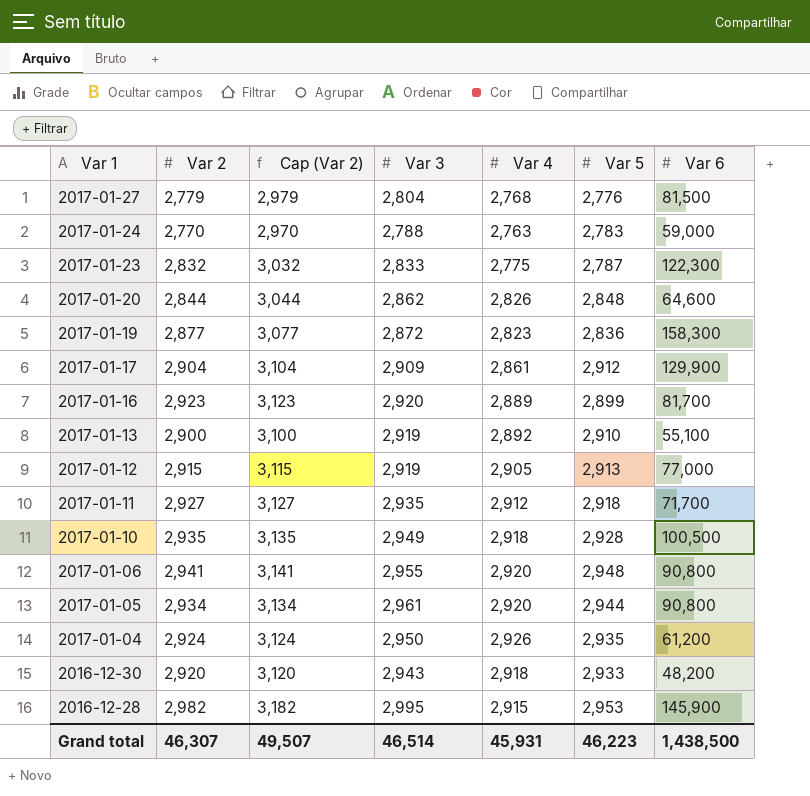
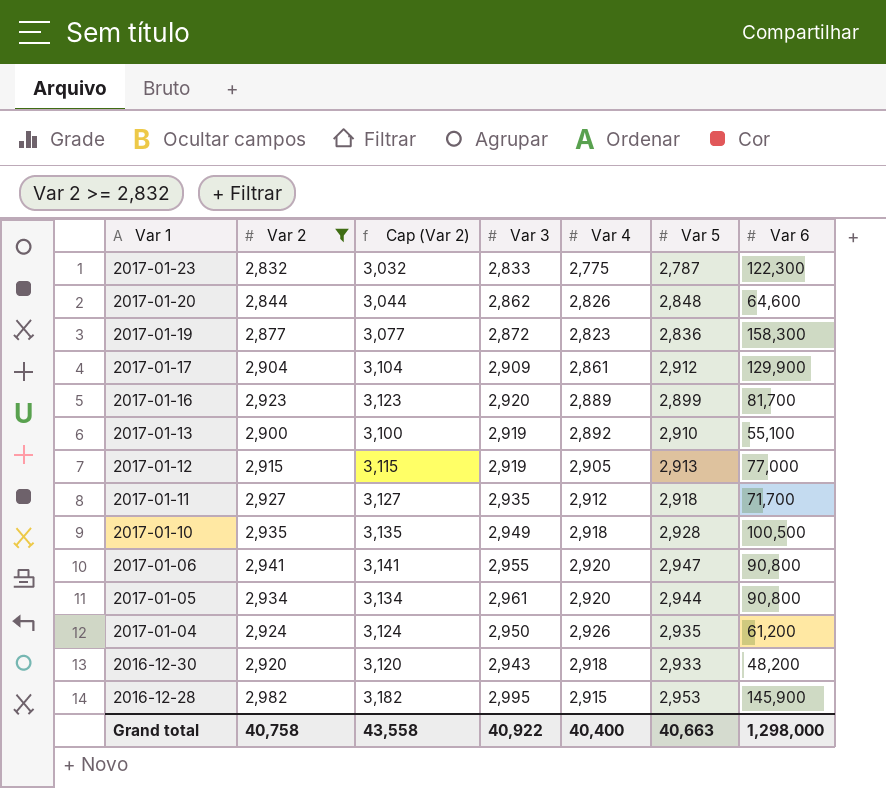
filter: none -> Var 2 >= 2,832
2017-01-06 | Var 5: 2,948 -> 2,947
Grand total | Var 2: 46,307 -> 40,758
Grand total | Cap (Var 2): 49,507 -> 43,558
Grand total | Var 3: 46,514 -> 40,922
Grand total | Var 4: 45,931 -> 40,400
Grand total | Var 5: 46,223 -> 40,663
Grand total | Var 6: 1,438,500 -> 1,298,000

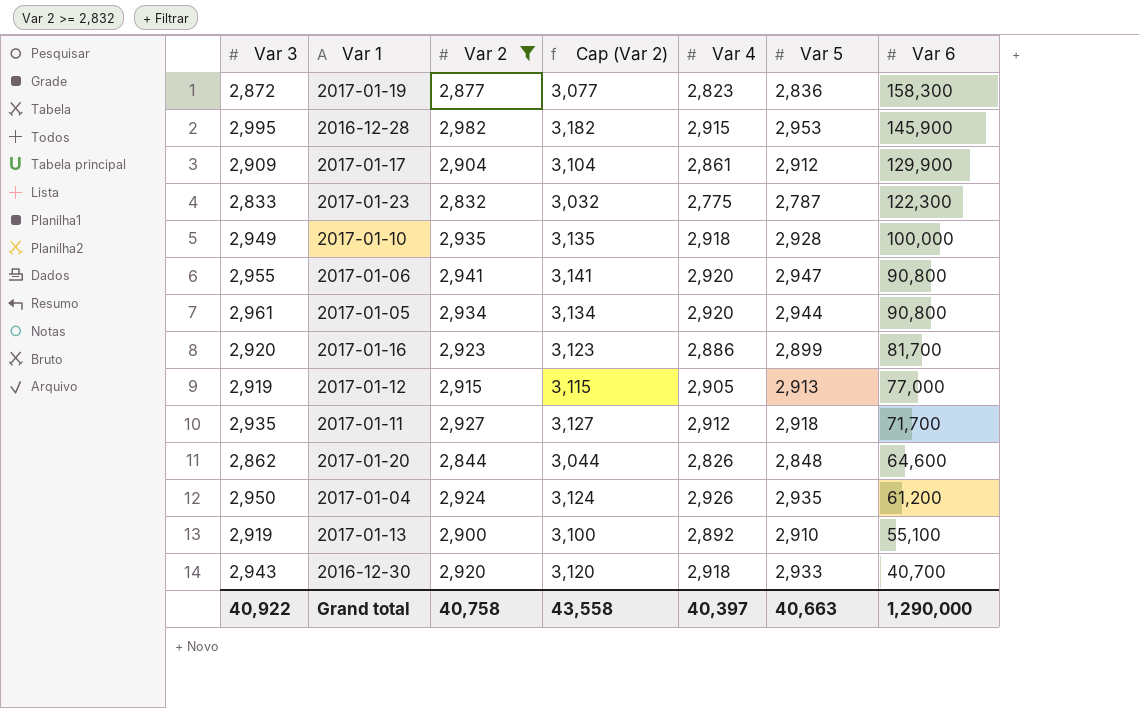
row order: Var 1 descending -> Var 6 descending
column Var 3 | position: 4 -> 1
2017-01-10 | Var 6: 100,500 -> 100,000
2017-01-16 | Var 4: 2,889 -> 2,886
2016-12-30 | Var 6: 48,200 -> 40,700
Grand total | Var 4: 40,400 -> 40,397
Grand total | Var 6: 1,298,000 -> 1,290,000

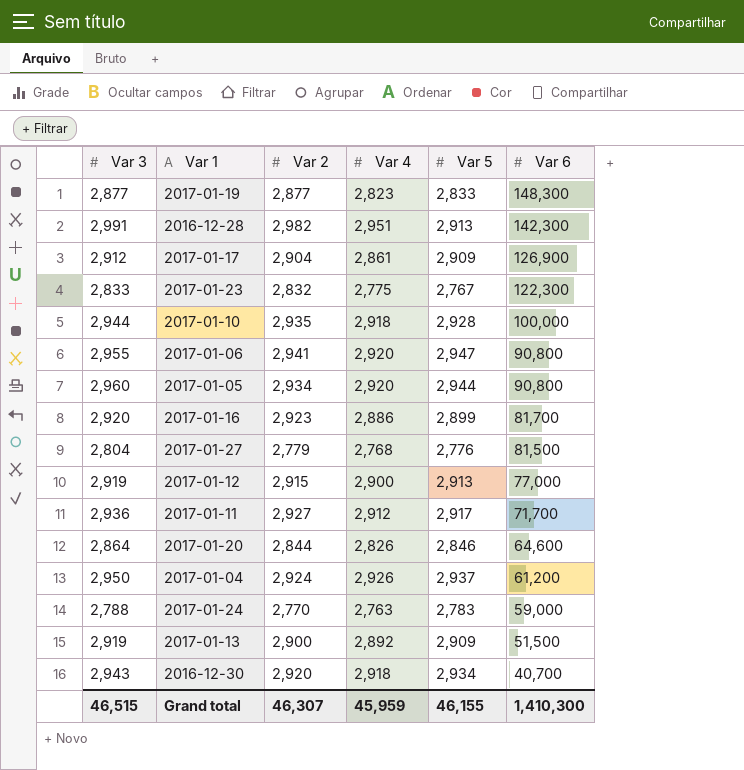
filter: Var 2 >= 2,832 -> none
column Cap (Var 2) | formula: [Var 2] + 200 -> none
2017-01-19 | Var 3: 2,872 -> 2,877
2017-01-19 | Var 5: 2,836 -> 2,833
2017-01-19 | Var 6: 158,300 -> 148,300
2016-12-28 | Var 3: 2,995 -> 2,991
2016-12-28 | Var 4: 2,915 -> 2,951
2016-12-28 | Var 5: 2,953 -> 2,913
2016-12-28 | Var 6: 145,900 -> 142,300
2017-01-17 | Var 3: 2,909 -> 2,912
2017-01-17 | Var 5: 2,912 -> 2,909
2017-01-17 | Var 6: 129,900 -> 126,900
2017-01-23 | Var 5: 2,787 -> 2,767
2017-01-10 | Var 3: 2,949 -> 2,944
2017-01-05 | Var 3: 2,961 -> 2,960
2017-01-12 | Var 4: 2,905 -> 2,900
2017-01-11 | Var 3: 2,935 -> 2,936
2017-01-11 | Var 5: 2,918 -> 2,917
2017-01-20 | Var 3: 2,862 -> 2,864
2017-01-20 | Var 5: 2,848 -> 2,846
2017-01-04 | Var 5: 2,935 -> 2,937
2017-01-13 | Var 5: 2,910 -> 2,909
2017-01-13 | Var 6: 55,100 -> 51,500
2016-12-30 | Var 5: 2,933 -> 2,934
Grand total | Var 3: 40,922 -> 46,515
Grand total | Var 2: 40,758 -> 46,307
Grand total | Var 4: 40,397 -> 45,959
Grand total | Var 5: 40,663 -> 46,155
Grand total | Var 6: 1,290,000 -> 1,410,300

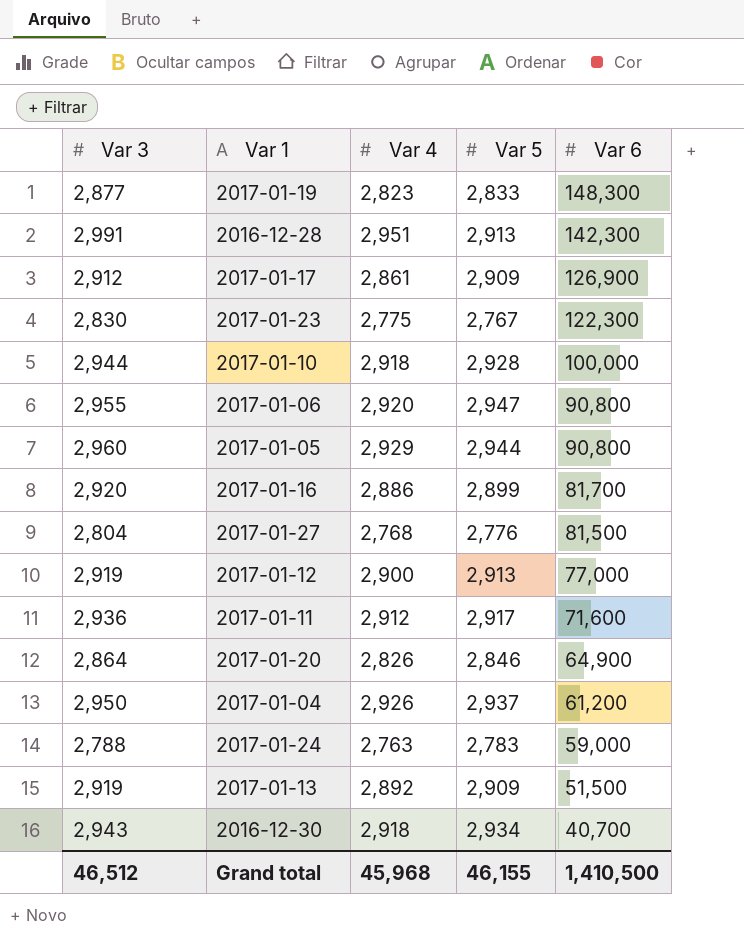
column Var 2 | position: 3 -> none
2017-01-23 | Var 3: 2,833 -> 2,830
2017-01-05 | Var 4: 2,920 -> 2,929
2017-01-11 | Var 6: 71,700 -> 71,600
2017-01-20 | Var 6: 64,600 -> 64,900
Grand total | Var 3: 46,515 -> 46,512
Grand total | Var 4: 45,959 -> 45,968
Grand total | Var 6: 1,410,300 -> 1,410,500

